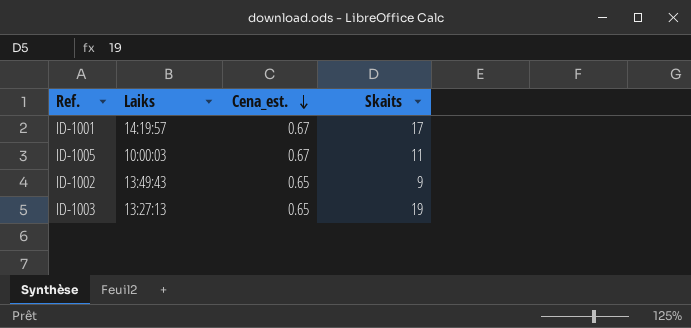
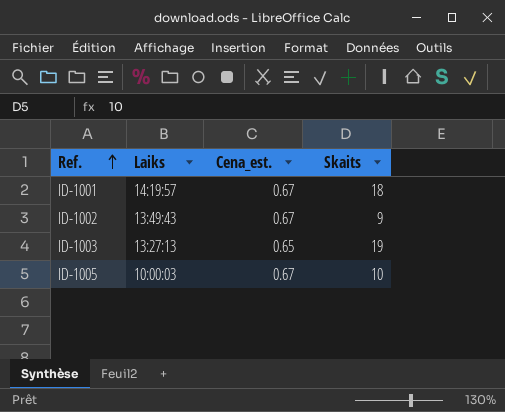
row order: Cena_est. descending -> Ref. ascending
ID-1001 | Skaits: 17 -> 18
ID-1002 | Cena_est.: 0.65 -> 0.67
ID-1005 | Skaits: 11 -> 10

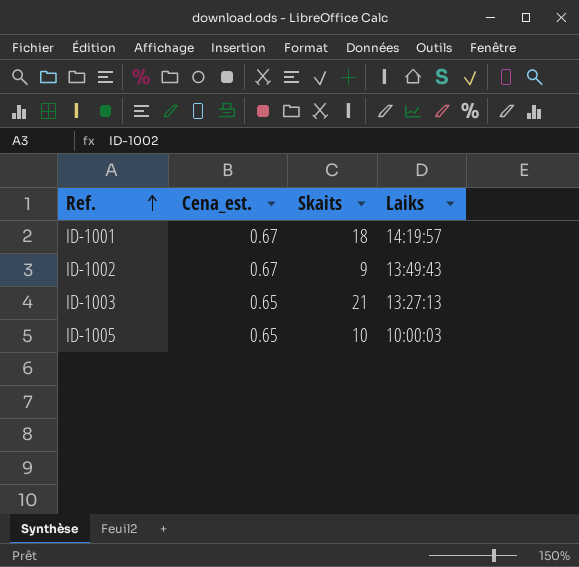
column Laiks | position: 2 -> 4
ID-1003 | Skaits: 19 -> 21
ID-1005 | Cena_est.: 0.67 -> 0.65

